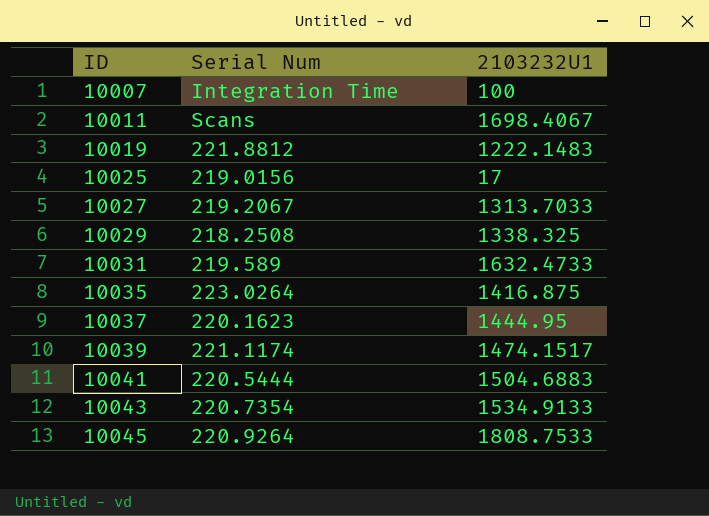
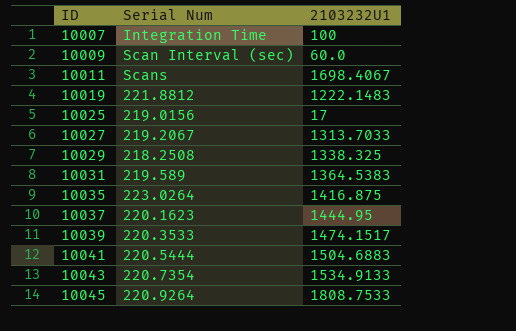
row 10009: none -> Scan Interval (sec) | 60.0
10031 | 2103232U1: 1632.4733 -> 1364.5383
10039 | Serial Num: 221.1174 -> 220.3533

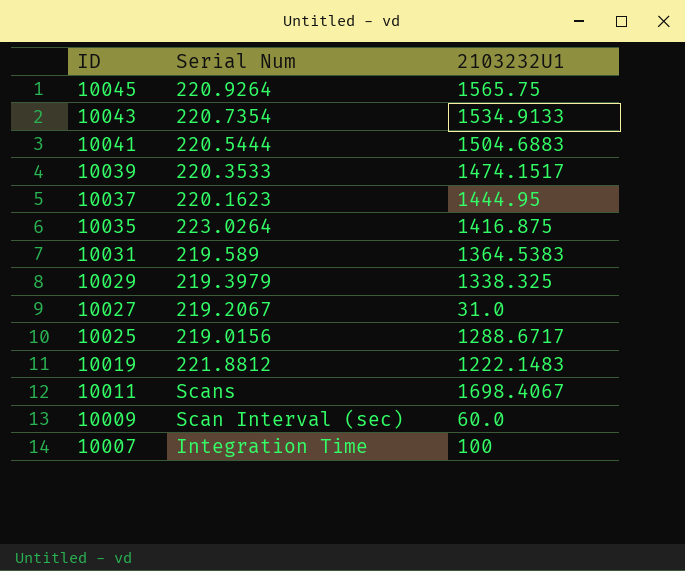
row order: ID ascending -> ID descending
10045 | 2103232U1: 1808.7533 -> 1565.75
10029 | Serial Num: 218.2508 -> 219.3979
10027 | 2103232U1: 1313.7033 -> 31.0
10025 | 2103232U1: 17 -> 1288.6717

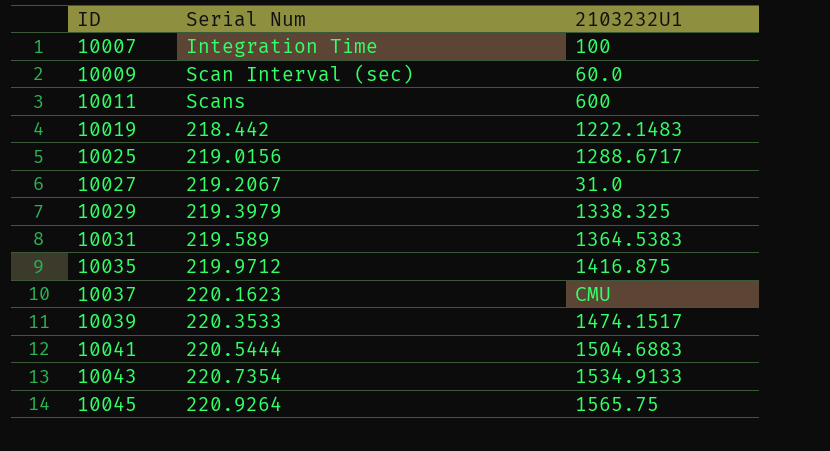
row order: ID descending -> ID ascending
10011 | 2103232U1: 1698.4067 -> 600
10019 | Serial Num: 221.8812 -> 218.442
10035 | Serial Num: 223.0264 -> 219.9712
10037 | 2103232U1: 1444.95 -> CMU

